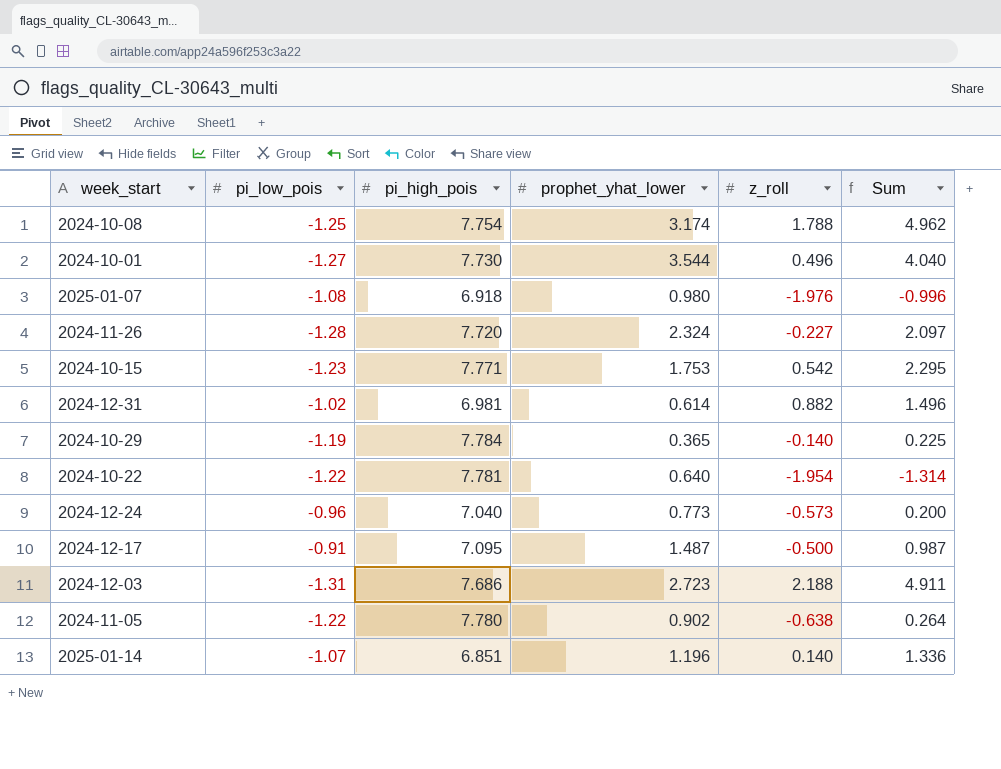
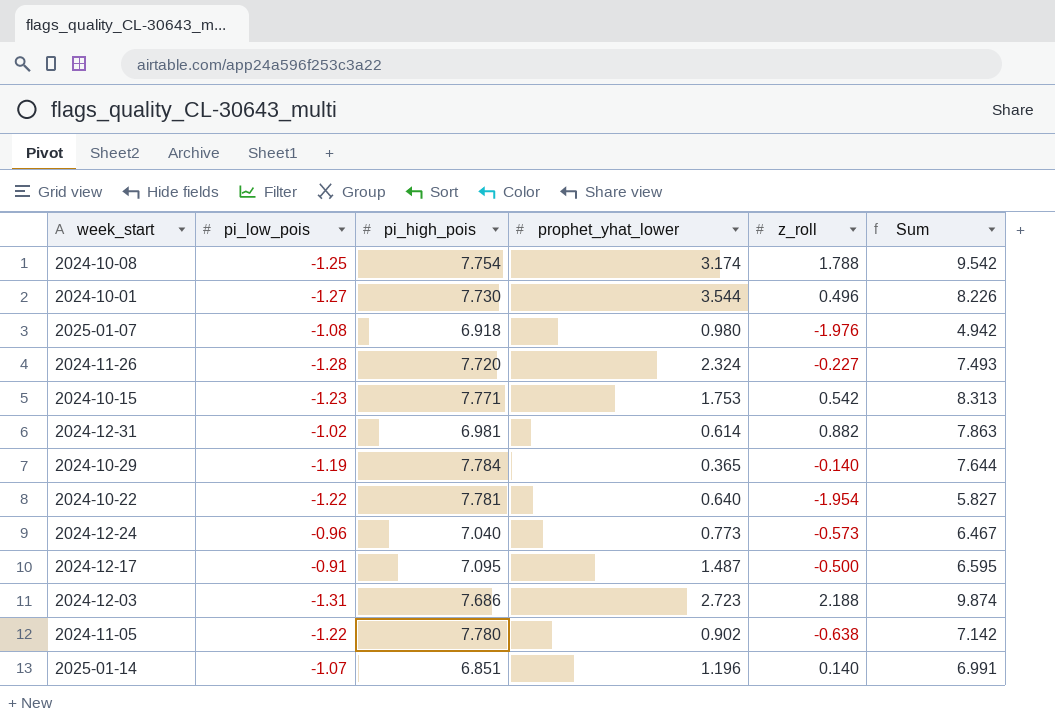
column Sum | formula: [prophet_yhat_lower] + [z_roll] -> [pi_high_pois] + [z_roll]

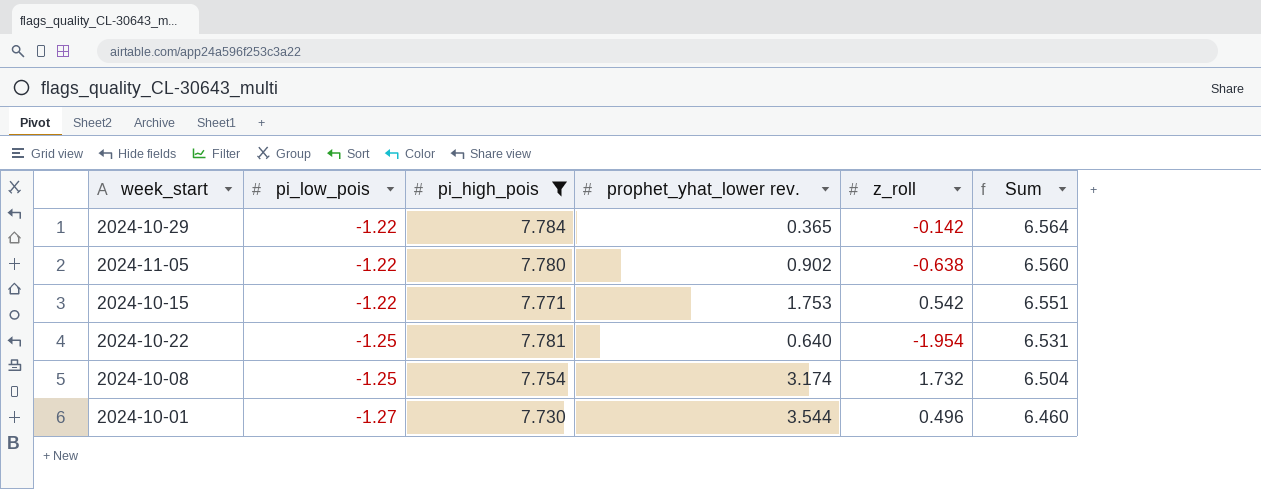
filter: none -> pi_high_pois >= 7.730
row order: none -> pi_low_pois descending
column name: prophet_yhat_lower -> prophet_yhat_lower rev.
column Sum | formula: [pi_high_pois] + [z_roll] -> [pi_low_pois] + [pi_high_pois]
2024-10-29 | pi_low_pois: -1.19 -> -1.22
2024-10-29 | z_roll: -0.140 -> -0.142
2024-10-15 | pi_low_pois: -1.23 -> -1.22
2024-10-22 | pi_low_pois: -1.22 -> -1.25
2024-10-08 | z_roll: 1.788 -> 1.732

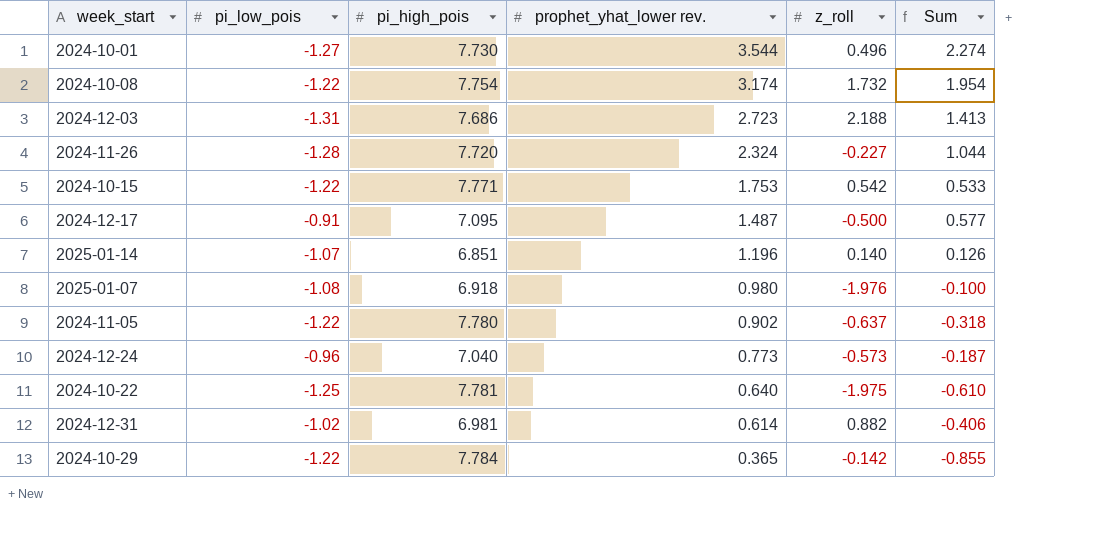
filter: pi_high_pois >= 7.730 -> none
row order: pi_low_pois descending -> prophet_yhat_lower rev. descending
column Sum | formula: [pi_low_pois] + [pi_high_pois] -> [pi_low_pois] + [prophet_yhat_lower rev.]
2024-10-08 | pi_low_pois: -1.25 -> -1.22
2024-11-05 | z_roll: -0.638 -> -0.637
2024-10-22 | z_roll: -1.954 -> -1.975

